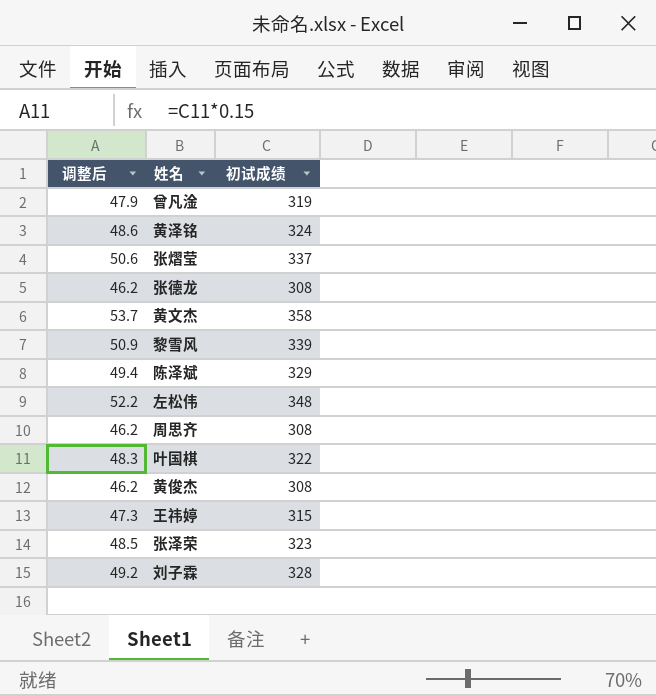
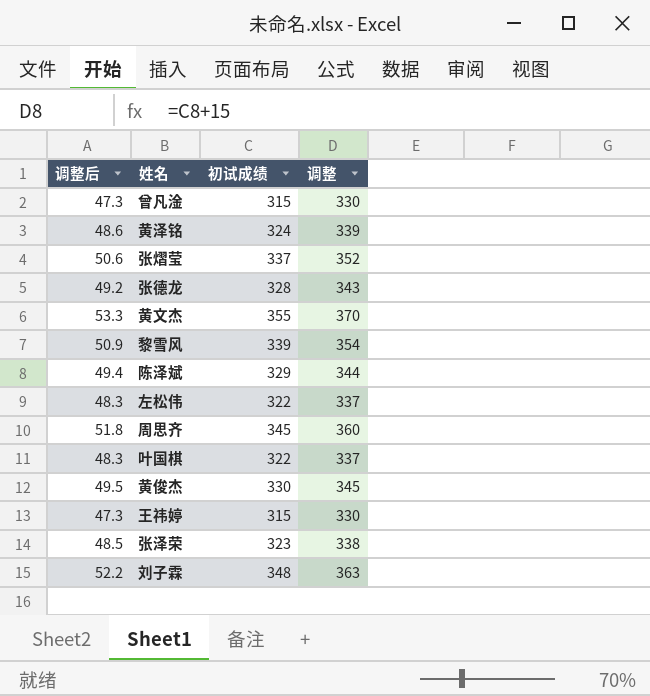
column 调整 | formula: none -> [初试成绩] + 15
曾凡淦 | 调整后: 47.9 -> 47.3
曾凡淦 | 初试成绩: 319 -> 315
张德龙 | 调整后: 46.2 -> 49.2
张德龙 | 初试成绩: 308 -> 328
黄文杰 | 调整后: 53.7 -> 53.3
黄文杰 | 初试成绩: 358 -> 355
左松伟 | 调整后: 52.2 -> 48.3
左松伟 | 初试成绩: 348 -> 322
周思齐 | 调整后: 46.2 -> 51.8
周思齐 | 初试成绩: 308 -> 345
黄俊杰 | 调整后: 46.2 -> 49.5
黄俊杰 | 初试成绩: 308 -> 330
刘子霖 | 调整后: 49.2 -> 52.2
刘子霖 | 初试成绩: 328 -> 348

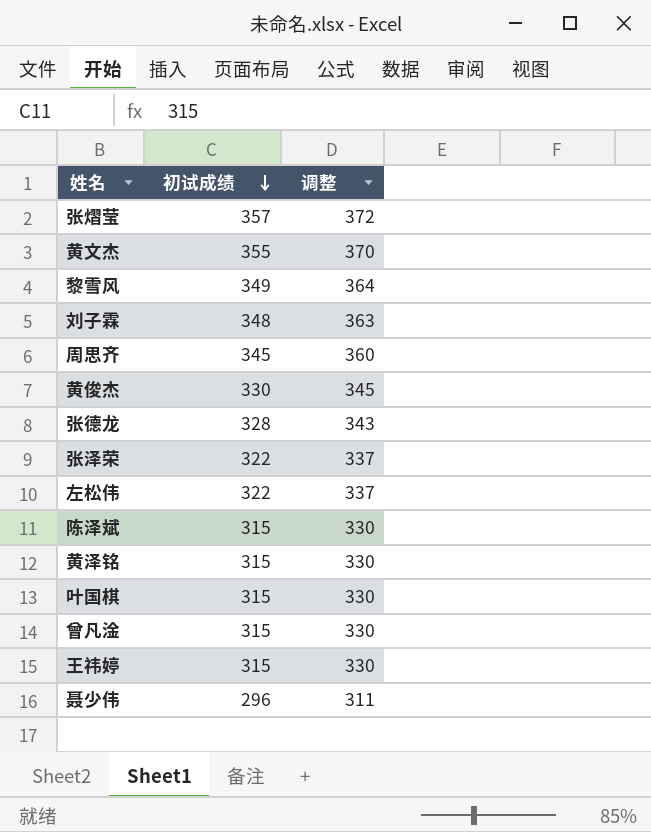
row order: none -> 初试成绩 descending
column 调整后 | formula: [初试成绩] * 0.15 -> none
张熠莹 | 初试成绩: 337 -> 357
张熠莹 | 调整: 352 -> 372
黎雪风 | 初试成绩: 339 -> 349
黎雪风 | 调整: 354 -> 364
张泽荣 | 初试成绩: 323 -> 322
张泽荣 | 调整: 338 -> 337
陈泽斌 | 初试成绩: 329 -> 315
陈泽斌 | 调整: 344 -> 330
黄泽铭 | 初试成绩: 324 -> 315
黄泽铭 | 调整: 339 -> 330
叶国棋 | 初试成绩: 322 -> 315
叶国棋 | 调整: 337 -> 330
row 聂少伟: none -> 296 | 311

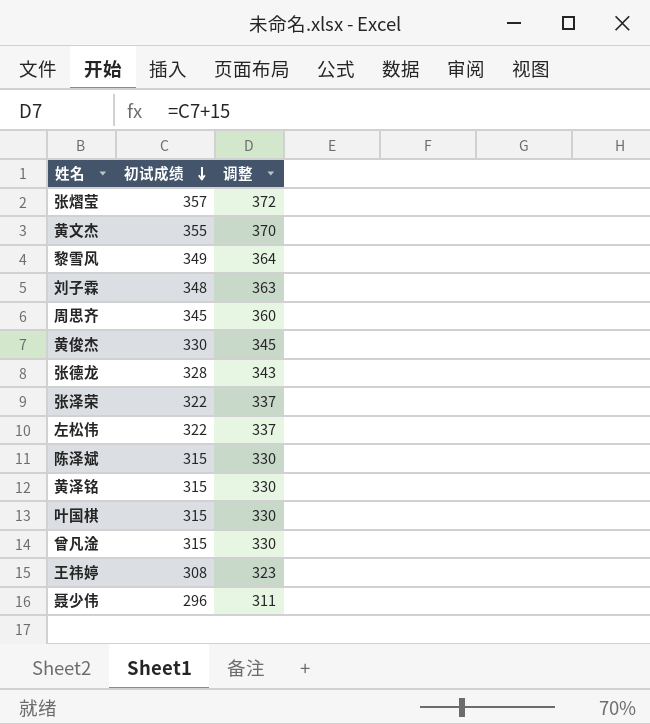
王祎婷 | 初试成绩: 315 -> 308
王祎婷 | 调整: 330 -> 323

